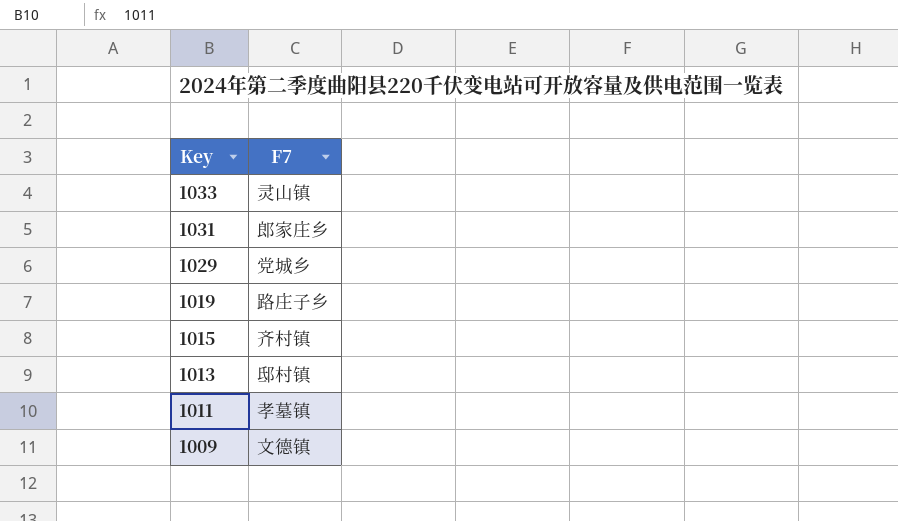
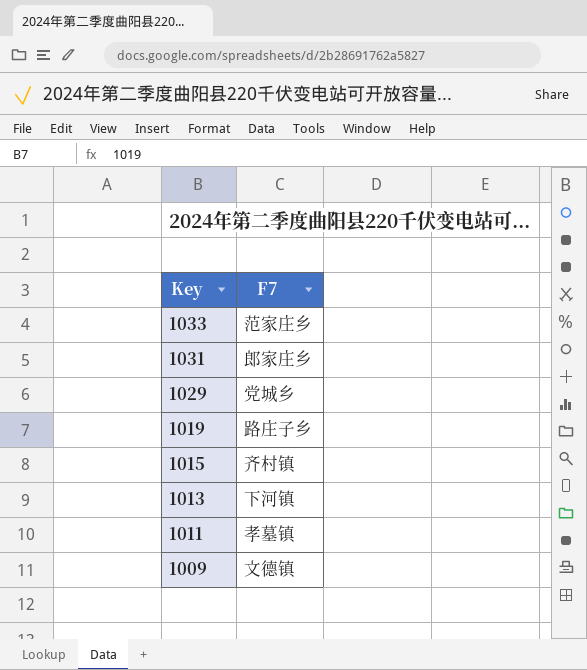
1033 | F7: 灵山镇 -> 范家庄乡
1013 | F7: 邸村镇 -> 下河镇

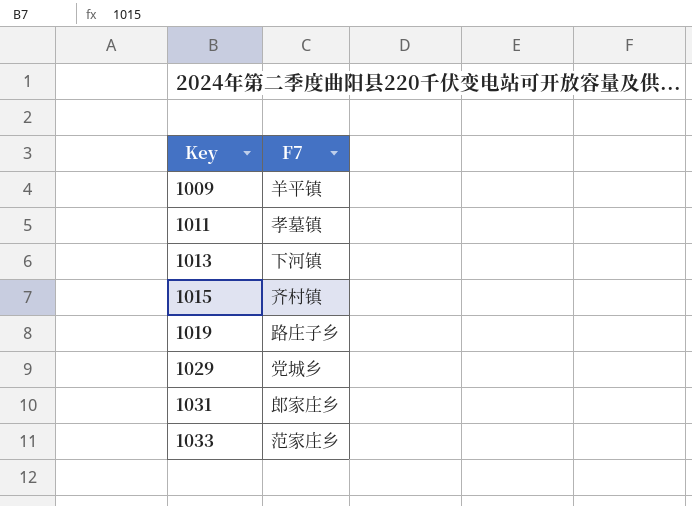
row order: Key descending -> Key ascending
1009 | F7: 文德镇 -> 羊平镇

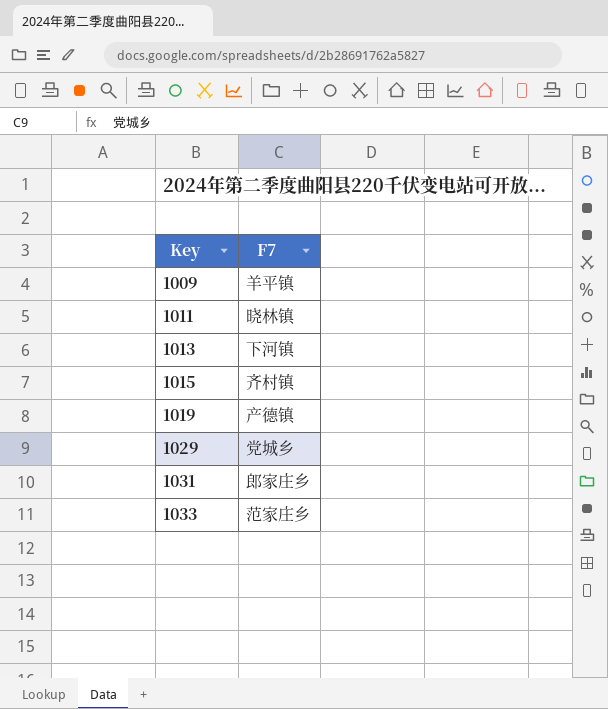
1011 | F7: 孝墓镇 -> 晓林镇
1019 | F7: 路庄子乡 -> 产德镇

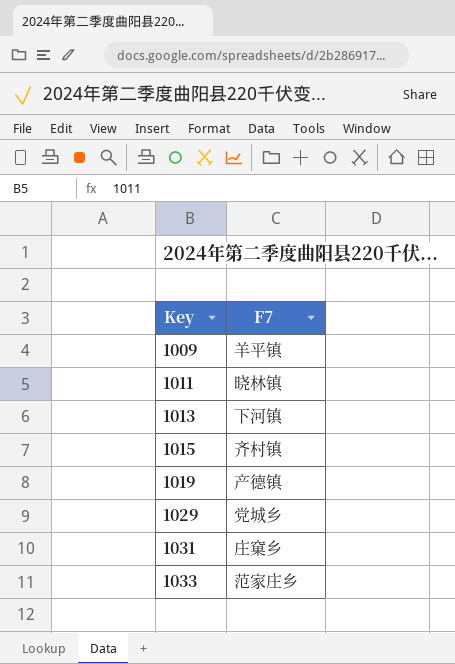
1031 | F7: 郎家庄乡 -> 庄窠乡

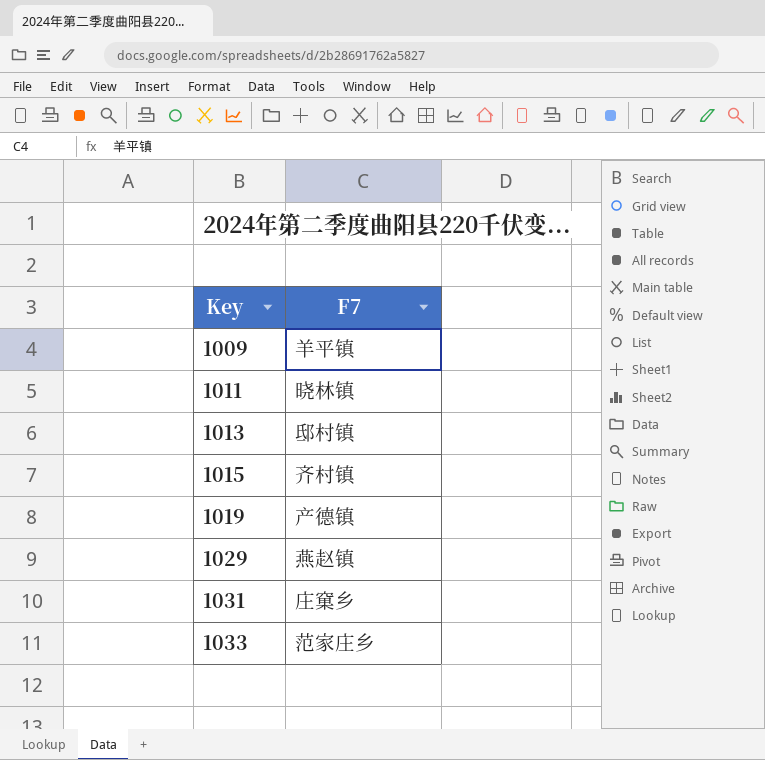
1013 | F7: 下河镇 -> 邸村镇
1029 | F7: 党城乡 -> 燕赵镇

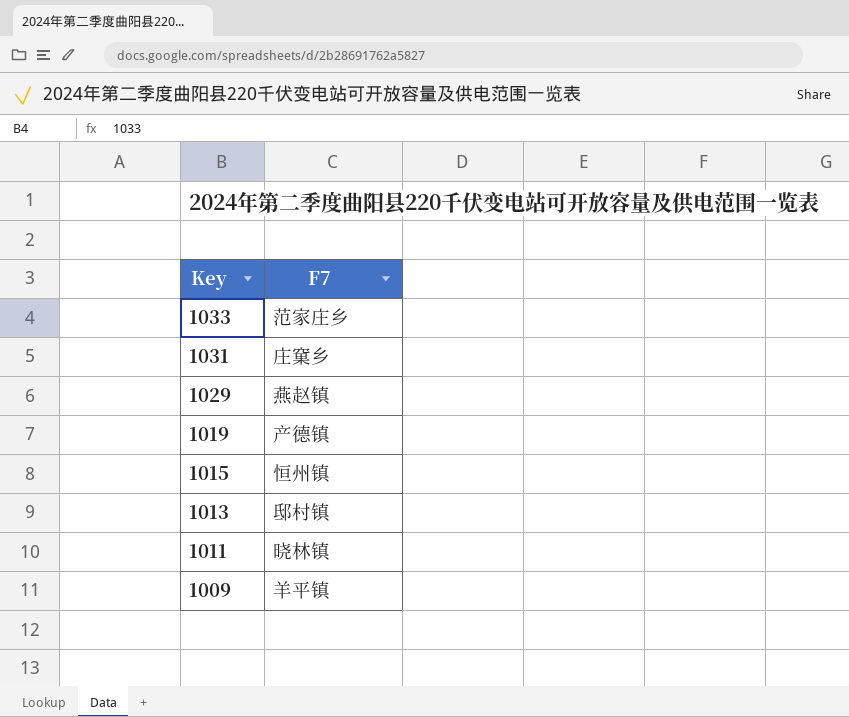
row order: Key ascending -> Key descending
1015 | F7: 齐村镇 -> 恒州镇

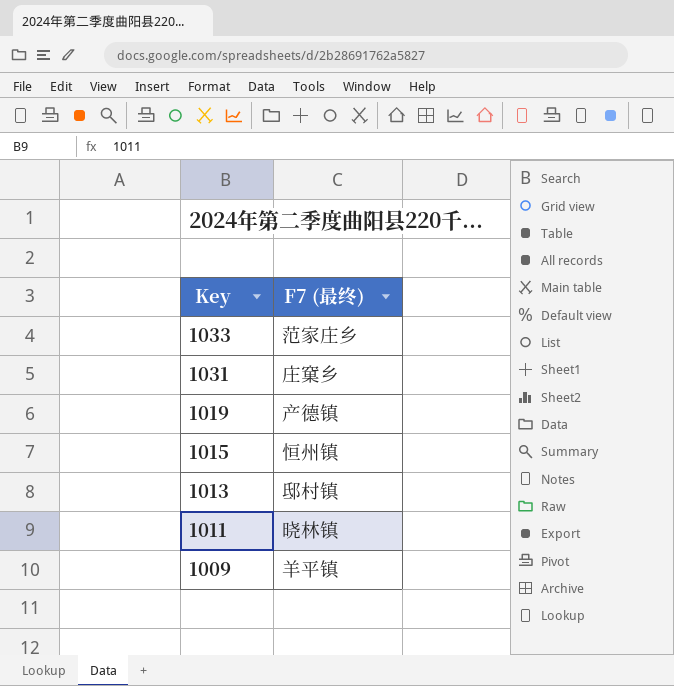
column name: F7 -> F7 (最终)
row 1029: 燕赵镇 -> none

